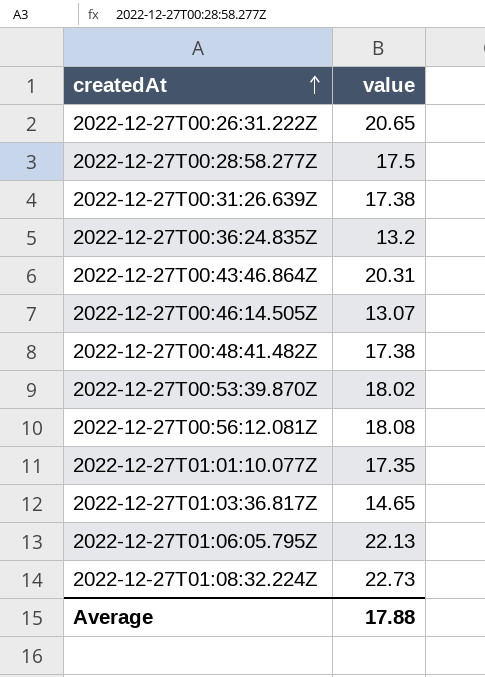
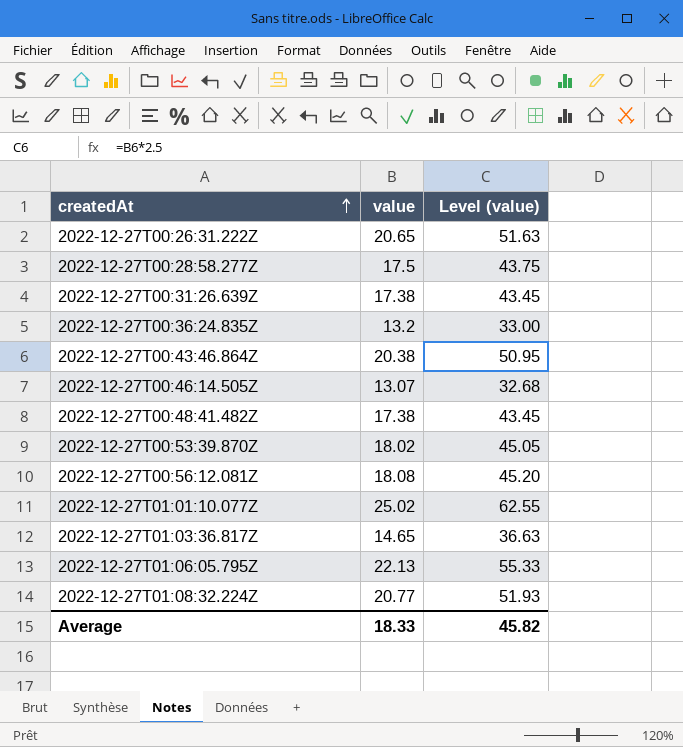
column Level (value) | formula: none -> [value] * 2.5
2022-12-27T00:43:46.864Z | value: 20.31 -> 20.38
2022-12-27T01:01:10.077Z | value: 17.35 -> 25.02
2022-12-27T01:08:32.224Z | value: 22.73 -> 20.77
Average | value: 17.88 -> 18.33

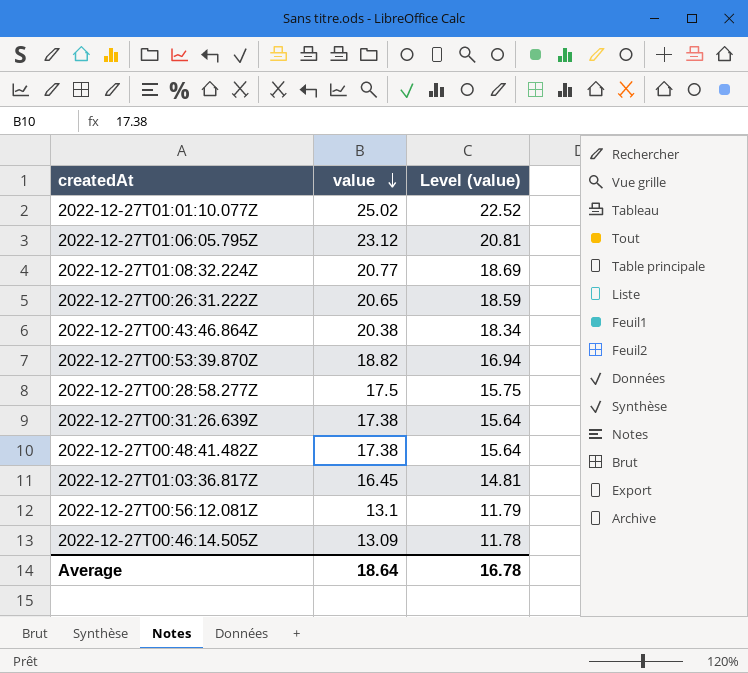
row order: createdAt ascending -> value descending
column Level (value) | formula: [value] * 2.5 -> [value] * 0.9
row 2022-12-27T00:36:24.835Z: 13.2 | 33.00 -> none
2022-12-27T01:06:05.795Z | value: 22.13 -> 23.12
2022-12-27T00:53:39.870Z | value: 18.02 -> 18.82
2022-12-27T01:03:36.817Z | value: 14.65 -> 16.45
2022-12-27T00:56:12.081Z | value: 18.08 -> 13.1
2022-12-27T00:46:14.505Z | value: 13.07 -> 13.09
Average | value: 18.33 -> 18.64
Average | Level (value): 45.82 -> 16.78

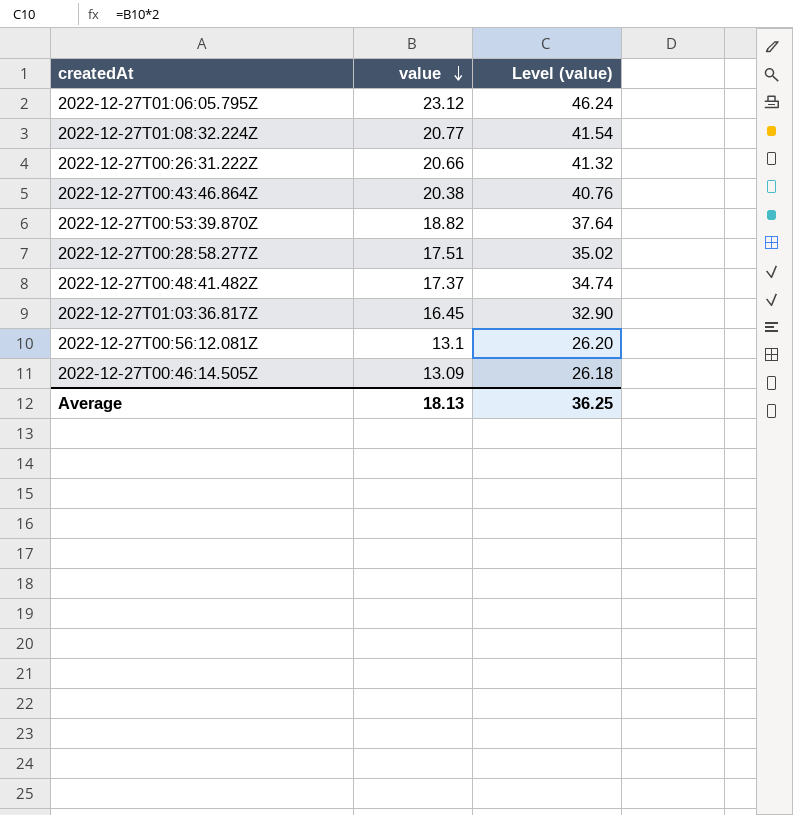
column Level (value) | formula: [value] * 0.9 -> [value] * 2
row 2022-12-27T01:01:10.077Z: 25.02 | 22.52 -> none
row 2022-12-27T00:31:26.639Z: 17.38 | 15.64 -> none
2022-12-27T00:26:31.222Z | value: 20.65 -> 20.66
2022-12-27T00:28:58.277Z | value: 17.5 -> 17.51
2022-12-27T00:48:41.482Z | value: 17.38 -> 17.37
Average | value: 18.64 -> 18.13
Average | Level (value): 16.78 -> 36.25

